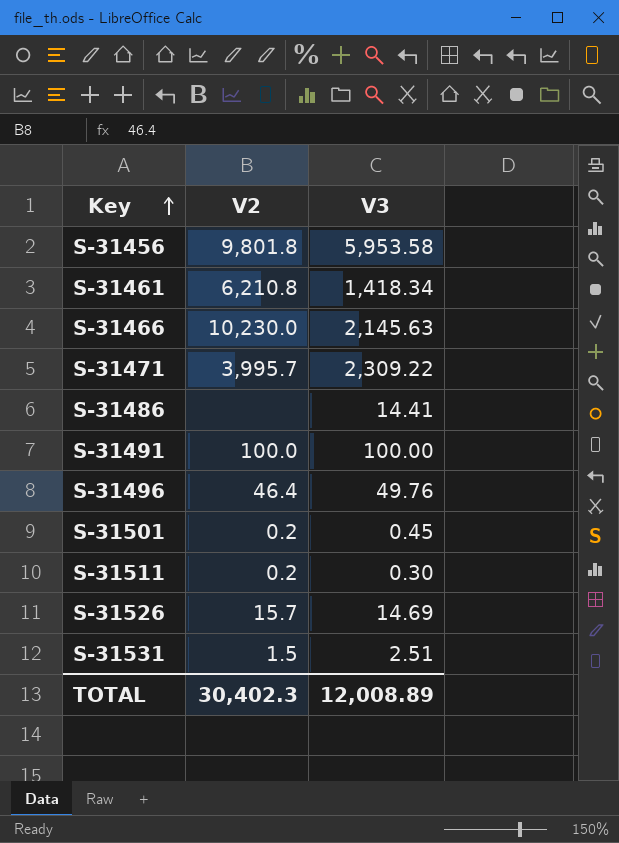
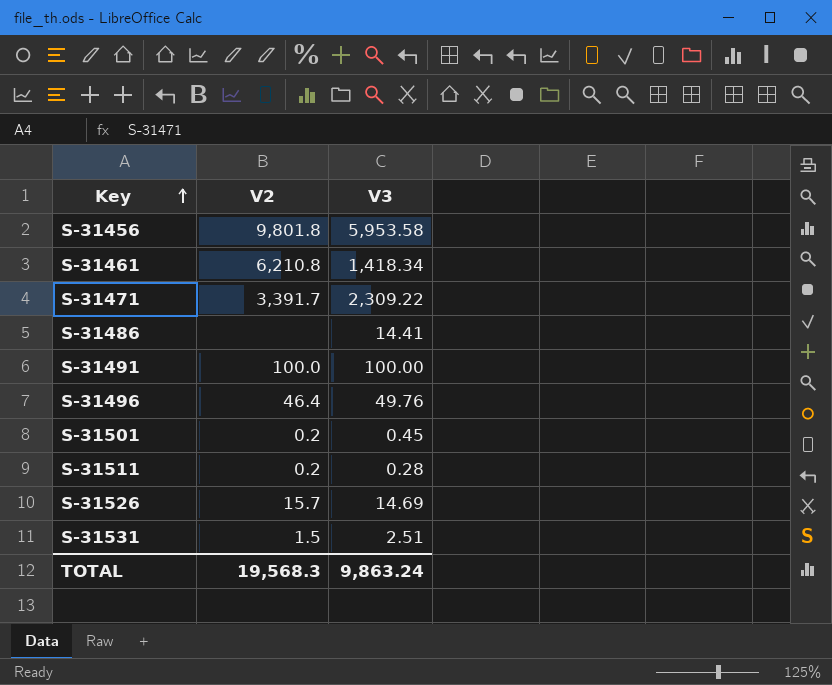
row S-31466: 10,230.0 | 2,145.63 -> none
S-31471 | V2: 3,995.7 -> 3,391.7
S-31511 | V3: 0.30 -> 0.28
TOTAL | V2: 30,402.3 -> 19,568.3
TOTAL | V3: 12,008.89 -> 9,863.24

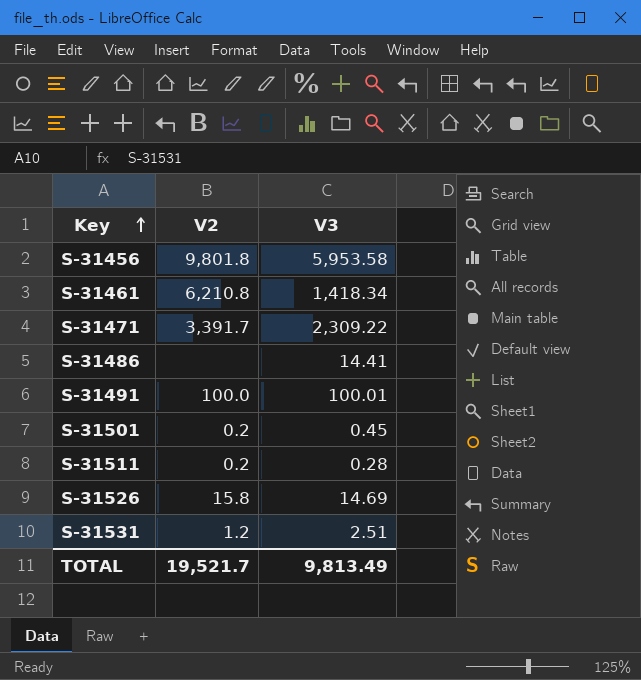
row S-31496: 46.4 | 49.76 -> none
S-31491 | V3: 100.00 -> 100.01
S-31526 | V2: 15.7 -> 15.8
S-31531 | V2: 1.5 -> 1.2
TOTAL | V2: 19,568.3 -> 19,521.7
TOTAL | V3: 9,863.24 -> 9,813.49

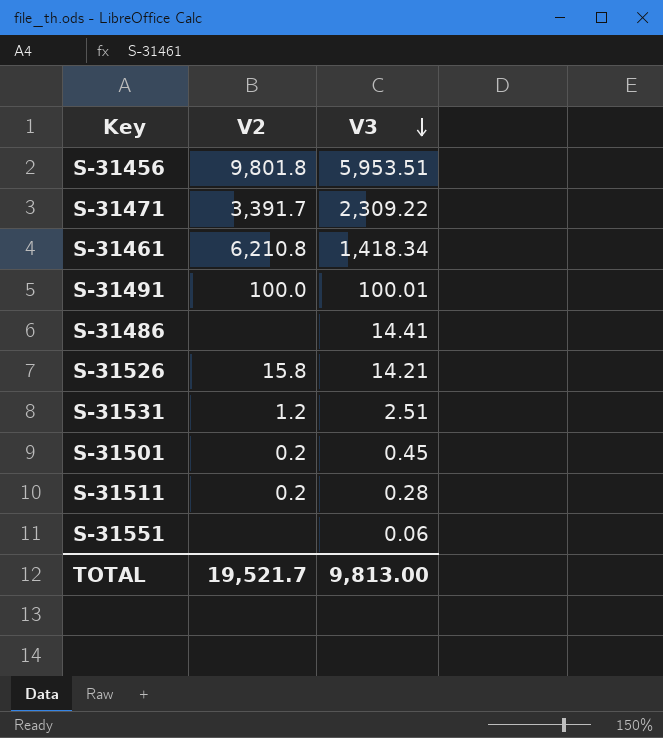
row order: Key ascending -> V3 descending
S-31456 | V3: 5,953.58 -> 5,953.51
S-31526 | V3: 14.69 -> 14.21
row S-31551: none -> none | 0.06
TOTAL | V3: 9,813.49 -> 9,813.00

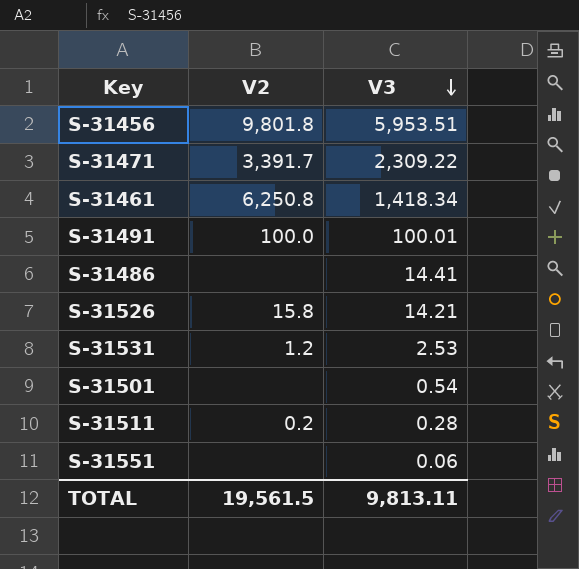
S-31461 | V2: 6,210.8 -> 6,250.8
S-31531 | V3: 2.51 -> 2.53
S-31501 | V2: 0.2 -> none
S-31501 | V3: 0.45 -> 0.54
TOTAL | V2: 19,521.7 -> 19,561.5
TOTAL | V3: 9,813.00 -> 9,813.11

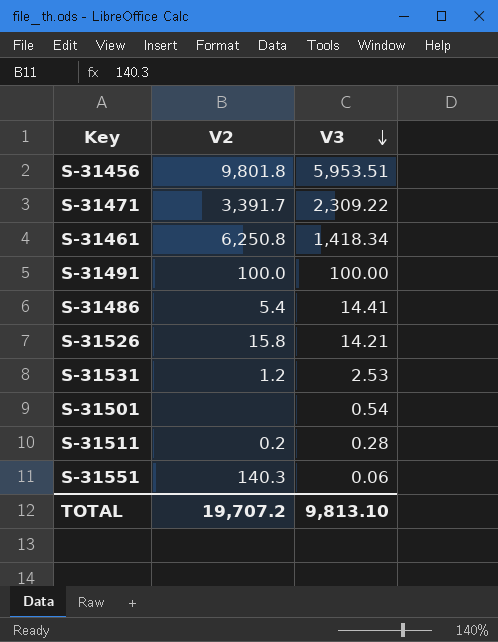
S-31491 | V3: 100.01 -> 100.00
S-31486 | V2: none -> 5.4
S-31551 | V2: none -> 140.3
TOTAL | V2: 19,561.5 -> 19,707.2
TOTAL | V3: 9,813.11 -> 9,813.10

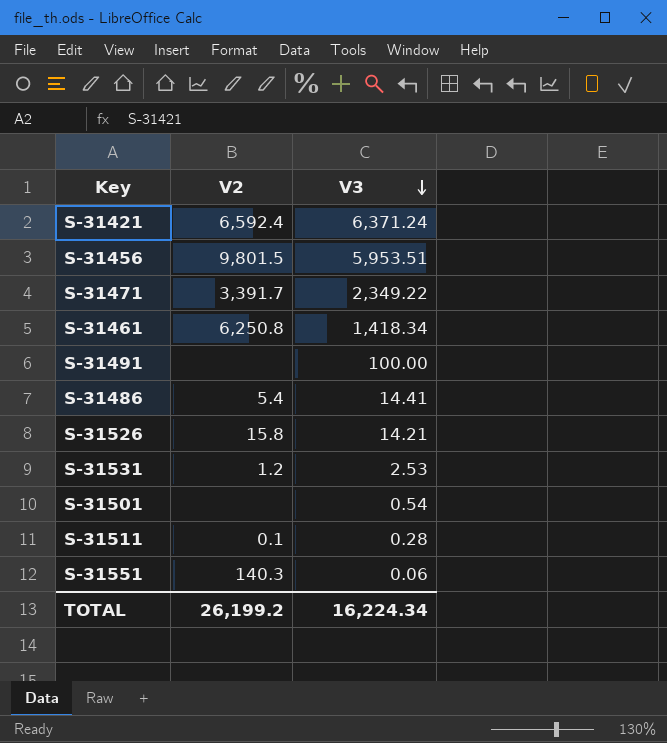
row S-31421: none -> 6,592.4 | 6,371.24
S-31456 | V2: 9,801.8 -> 9,801.5
S-31471 | V3: 2,309.22 -> 2,349.22
S-31491 | V2: 100.0 -> none
S-31511 | V2: 0.2 -> 0.1
TOTAL | V2: 19,707.2 -> 26,199.2
TOTAL | V3: 9,813.10 -> 16,224.34

